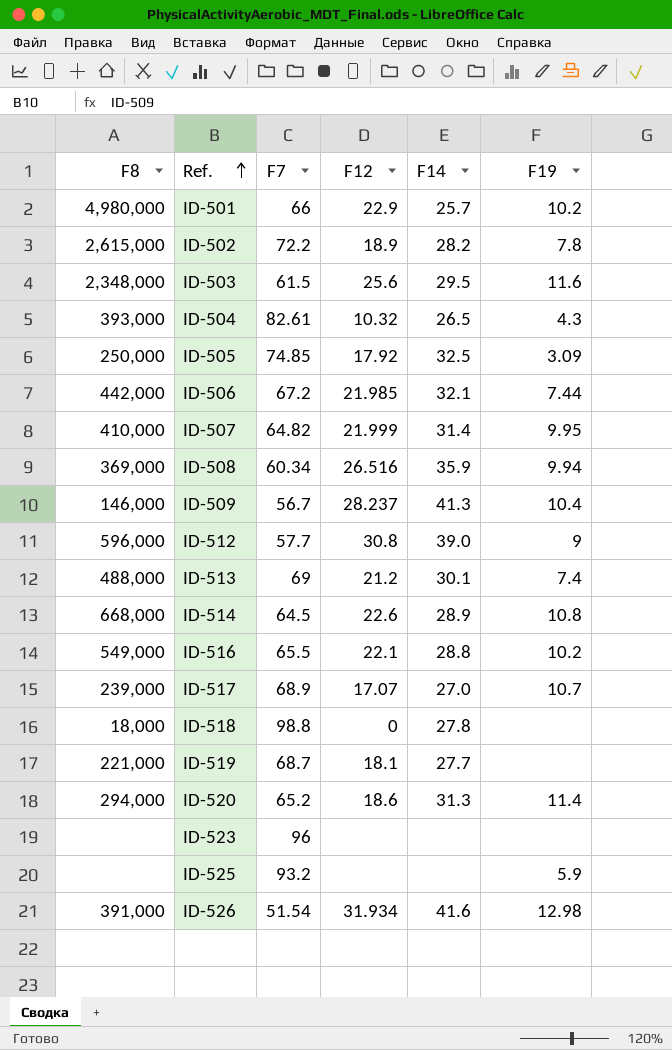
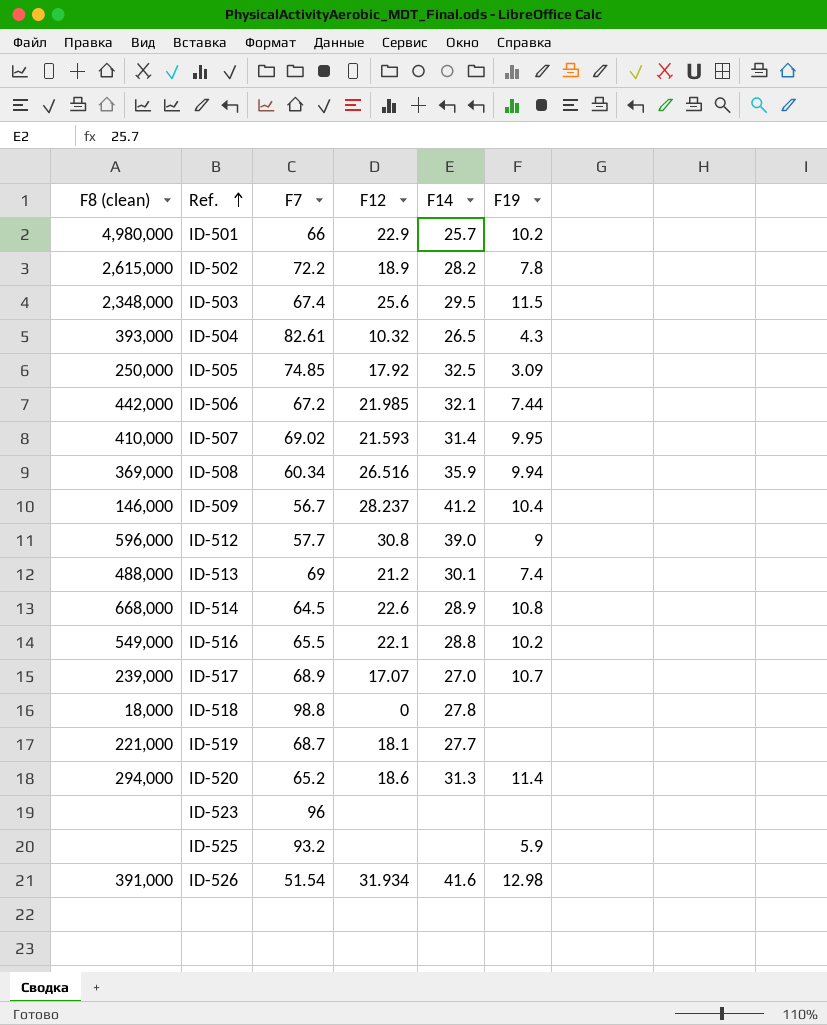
column name: F8 -> F8 (clean)
ID-503 | F7: 61.5 -> 67.4
ID-503 | F19: 11.6 -> 11.5
ID-507 | F7: 64.82 -> 69.02
ID-507 | F12: 21.999 -> 21.593
ID-509 | F14: 41.3 -> 41.2

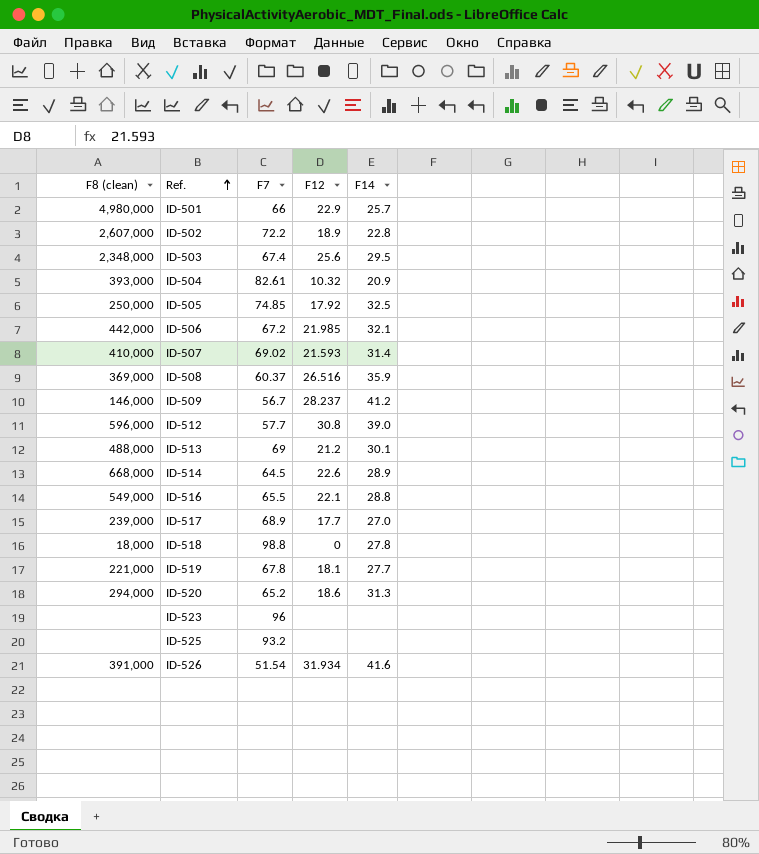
column F19 | position: 6 -> none
ID-502 | F8 (clean): 2,615,000 -> 2,607,000
ID-502 | F14: 28.2 -> 22.8
ID-504 | F14: 26.5 -> 20.9
ID-508 | F7: 60.34 -> 60.37
ID-517 | F12: 17.07 -> 17.7
ID-519 | F7: 68.7 -> 67.8

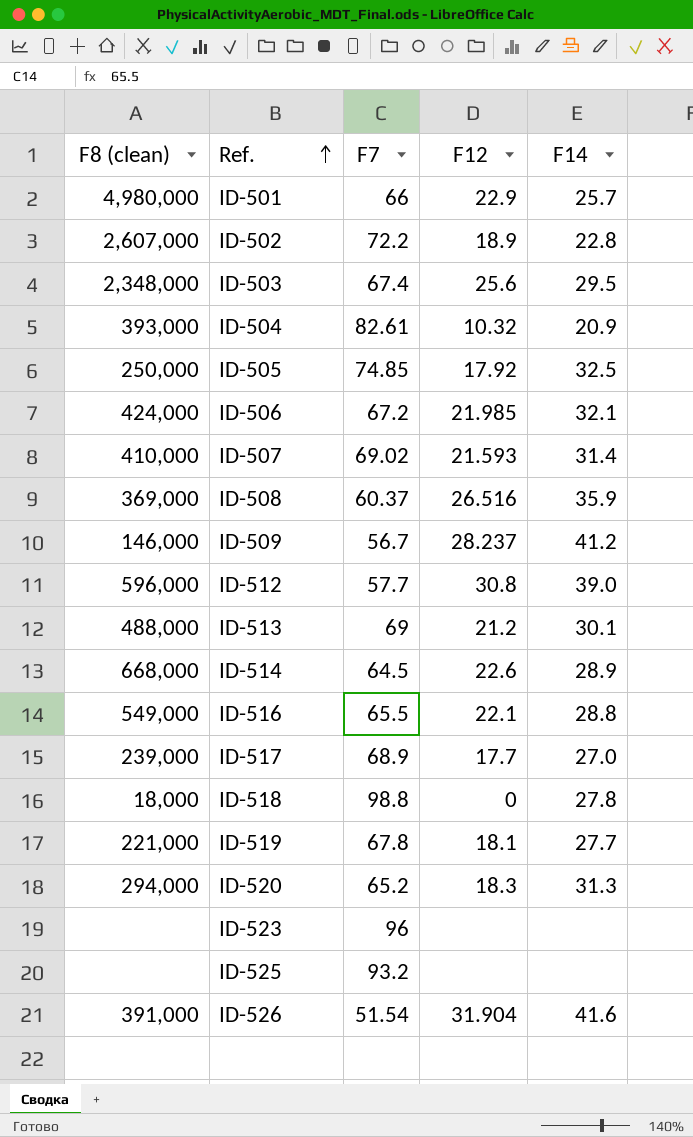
ID-506 | F8 (clean): 442,000 -> 424,000
ID-520 | F12: 18.6 -> 18.3
ID-526 | F12: 31.934 -> 31.904

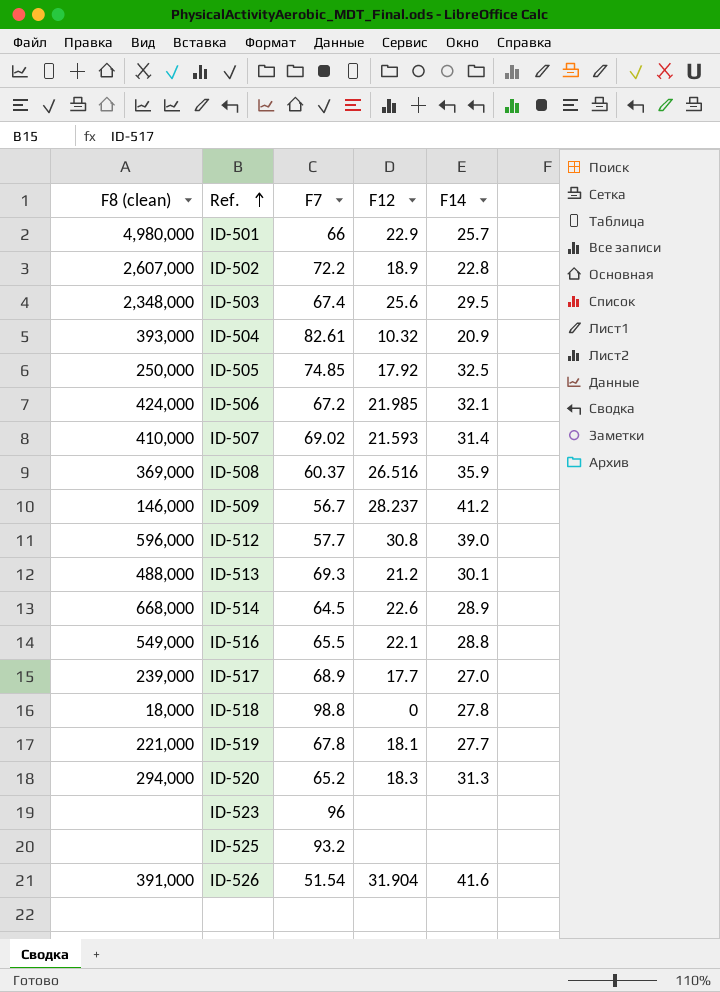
ID-513 | F7: 69 -> 69.3

